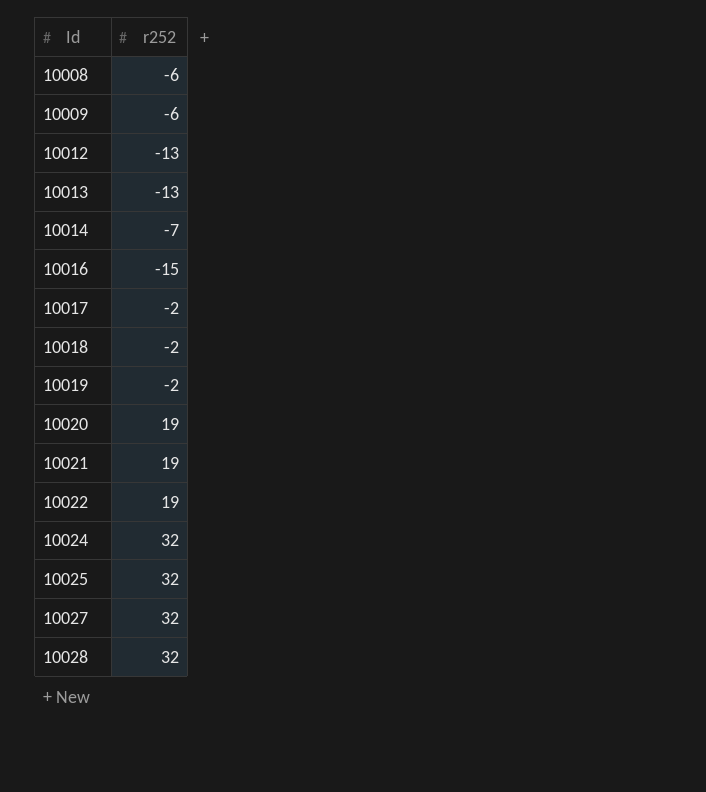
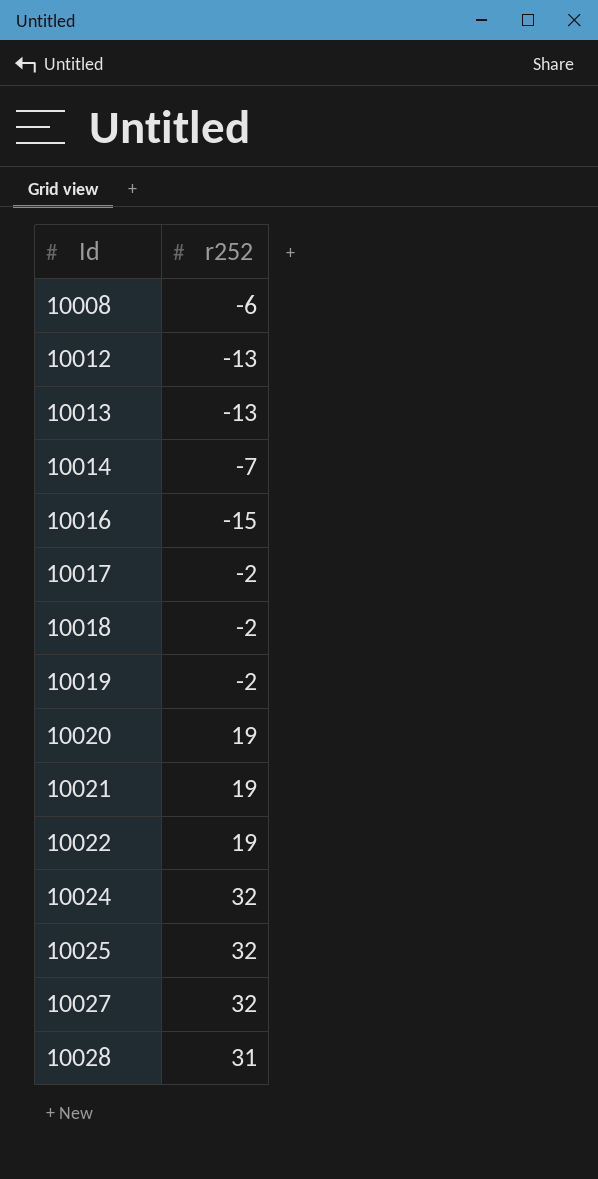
row 10009: -6 -> none
10028 | r252: 32 -> 31

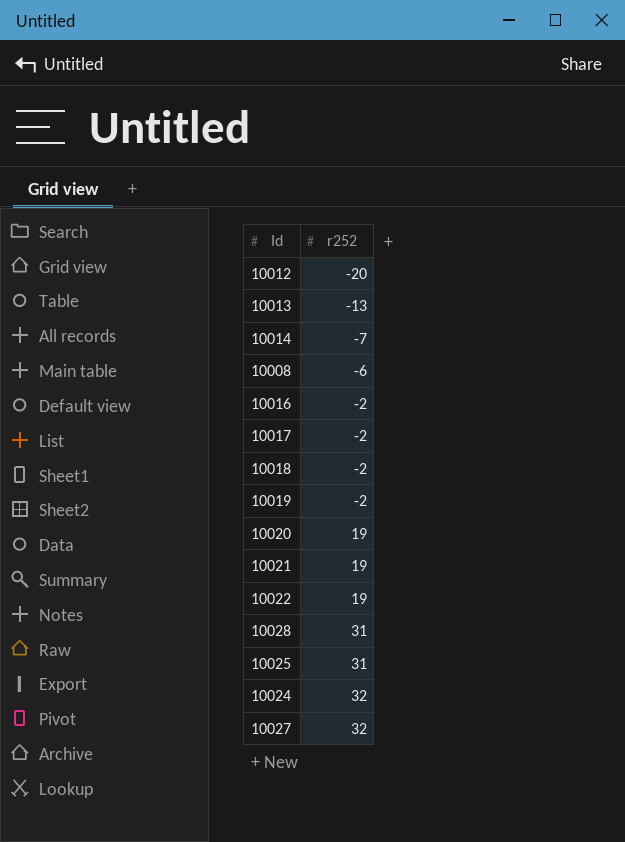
row order: Id ascending -> r252 ascending
10012 | r252: -13 -> -20
10016 | r252: -15 -> -2
10025 | r252: 32 -> 31

